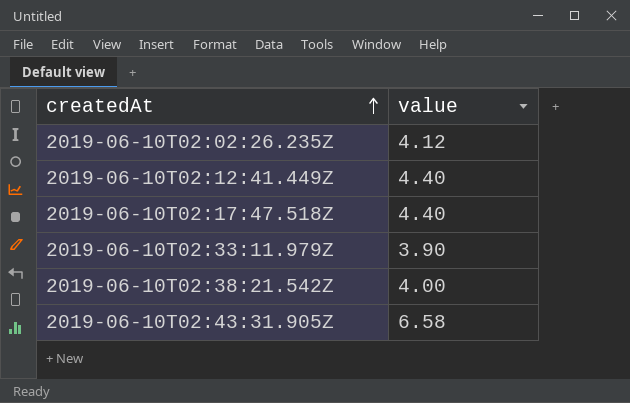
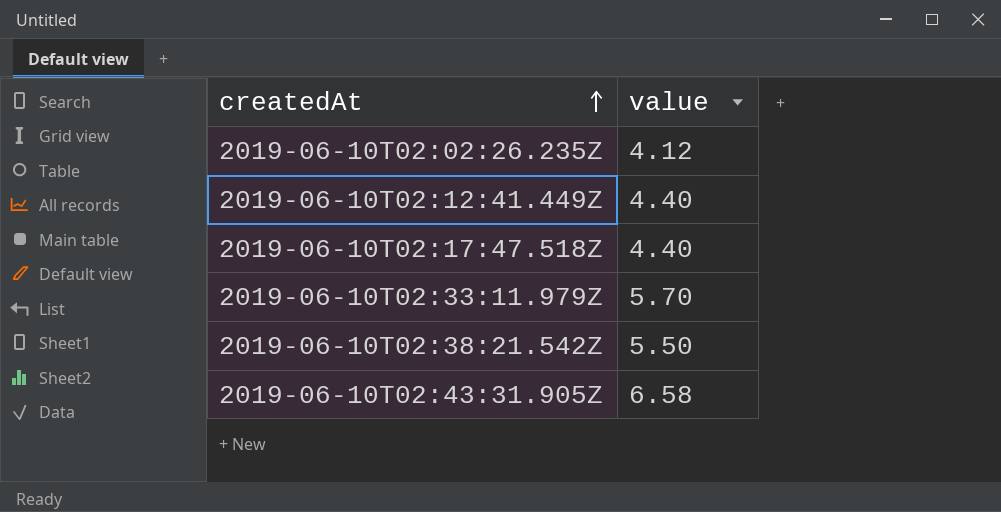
2019-06-10T02:33:11.979Z | value: 3.90 -> 5.70
2019-06-10T02:38:21.542Z | value: 4.00 -> 5.50

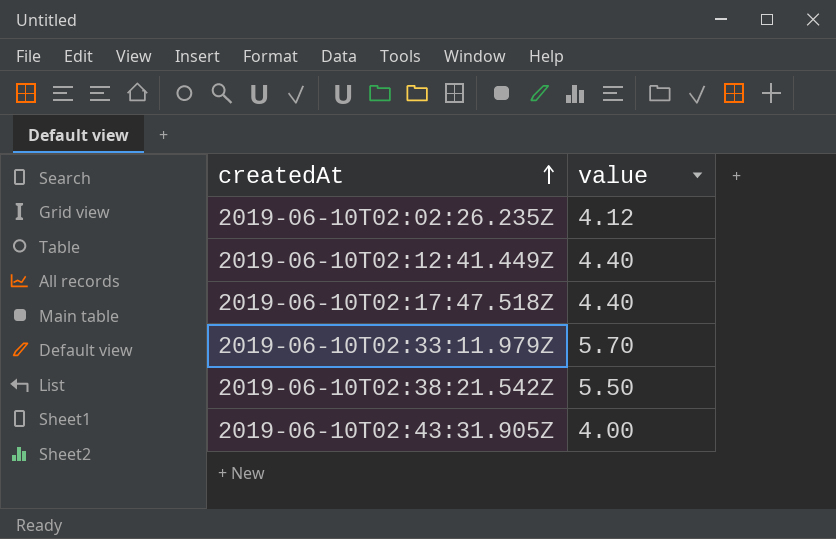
2019-06-10T02:43:31.905Z | value: 6.58 -> 4.00

